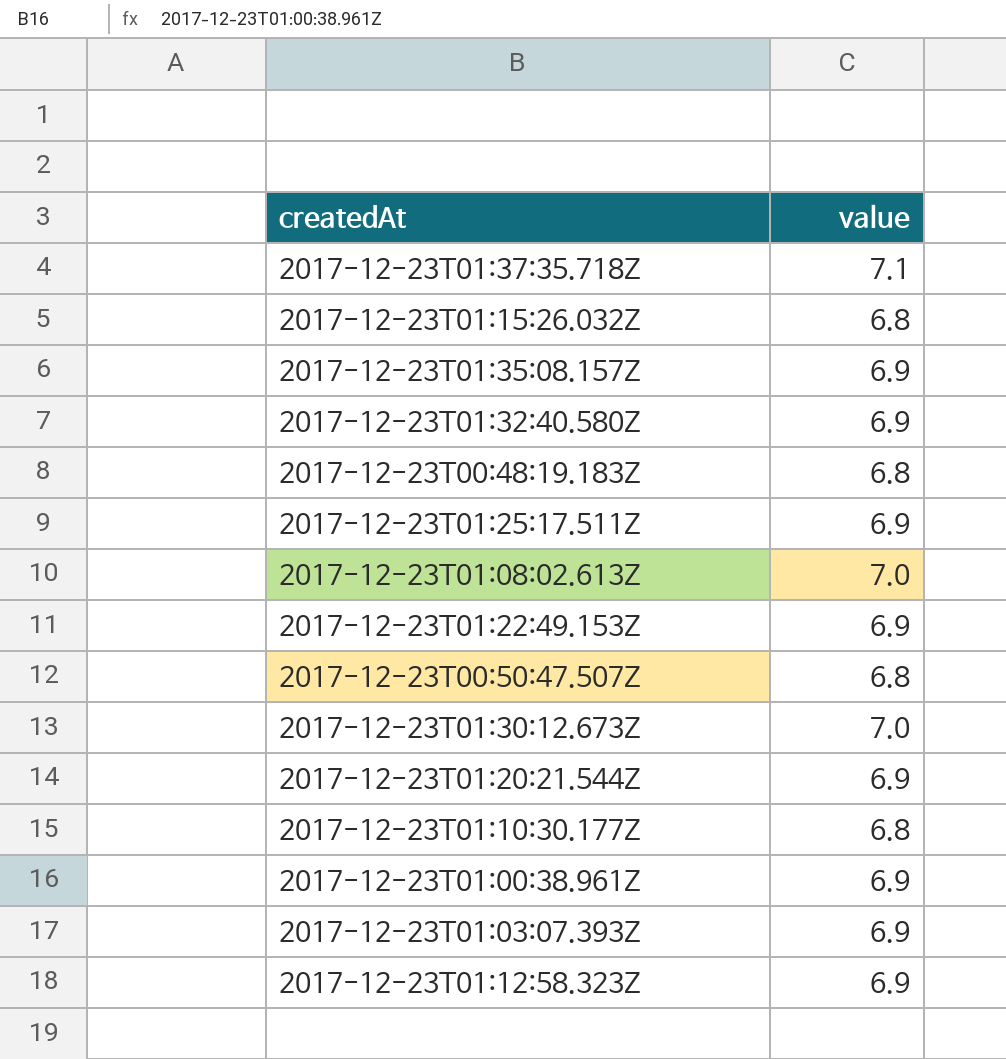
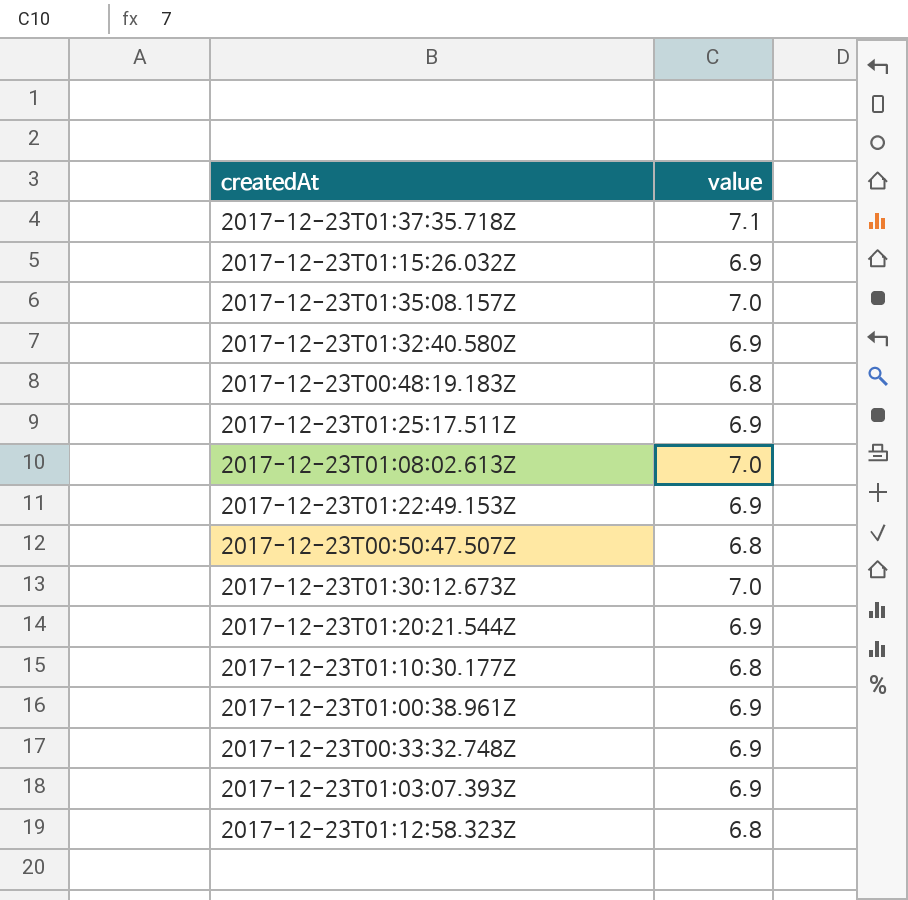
2017-12-23T01:15:26.032Z | value: 6.8 -> 6.9
2017-12-23T01:35:08.157Z | value: 6.9 -> 7.0
row 2017-12-23T00:33:32.748Z: none -> 6.9
2017-12-23T01:12:58.323Z | value: 6.9 -> 6.8

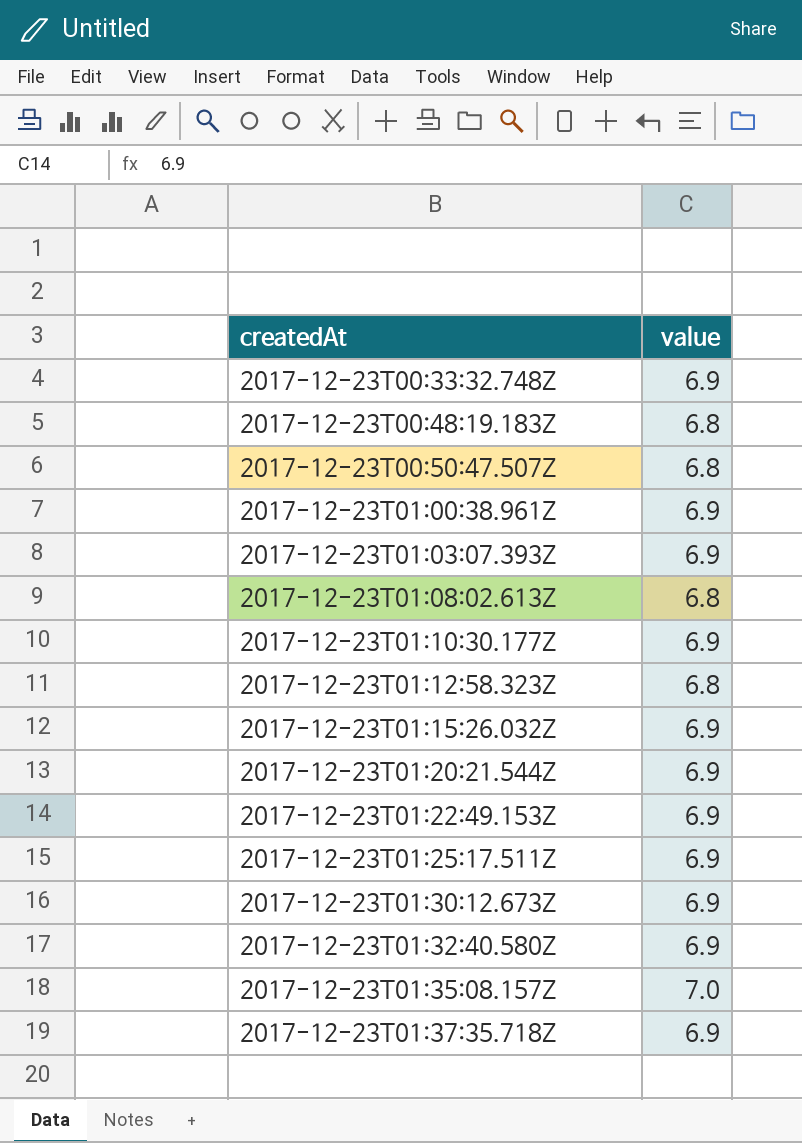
row order: none -> createdAt ascending
2017-12-23T01:08:02.613Z | value: 7.0 -> 6.8
2017-12-23T01:10:30.177Z | value: 6.8 -> 6.9
2017-12-23T01:30:12.673Z | value: 7.0 -> 6.9
2017-12-23T01:37:35.718Z | value: 7.1 -> 6.9

